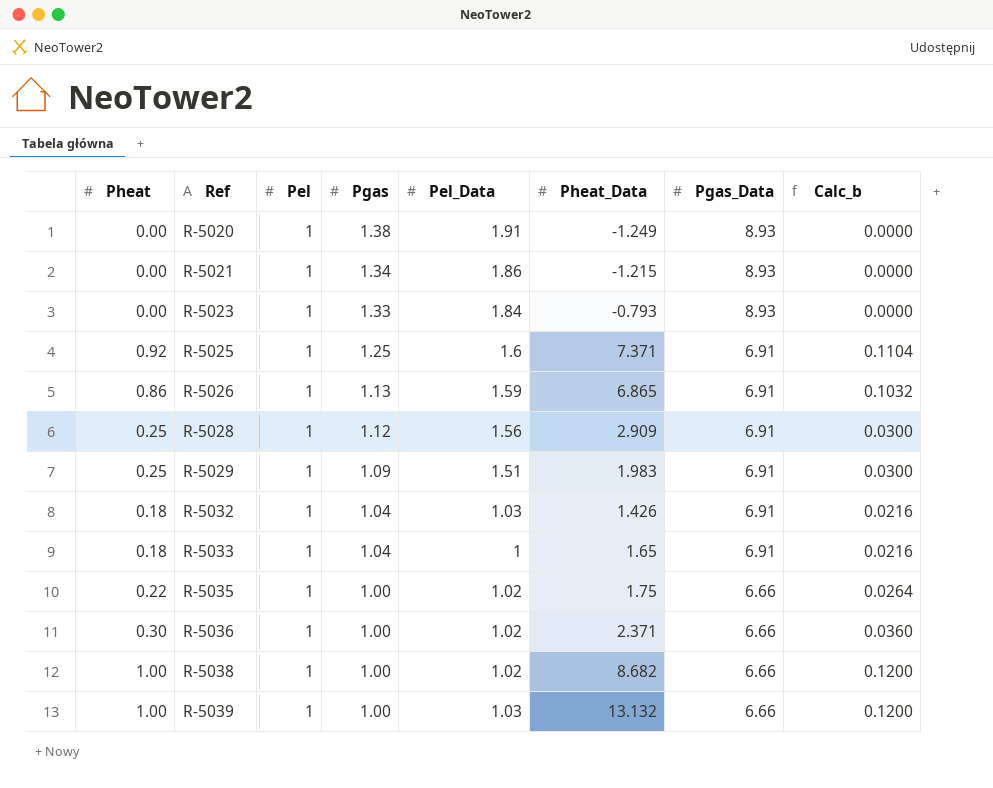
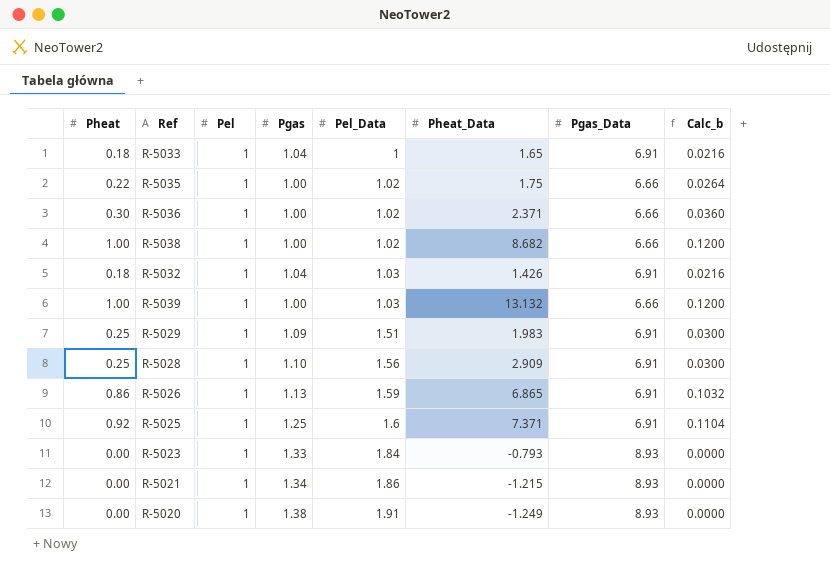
row order: Ref ascending -> Pel_Data ascending
R-5028 | Pgas: 1.12 -> 1.10

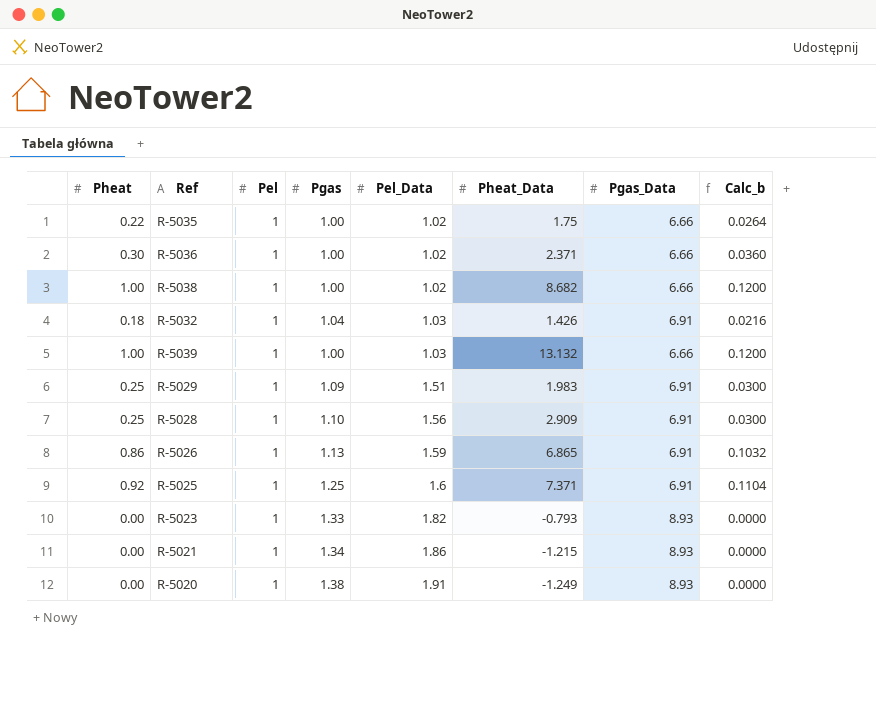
row R-5033: 0.18 | 1 | 1.04 | 1 | 1.65 | 6.91 | 0.0216 -> none
R-5023 | Pel_Data: 1.84 -> 1.82

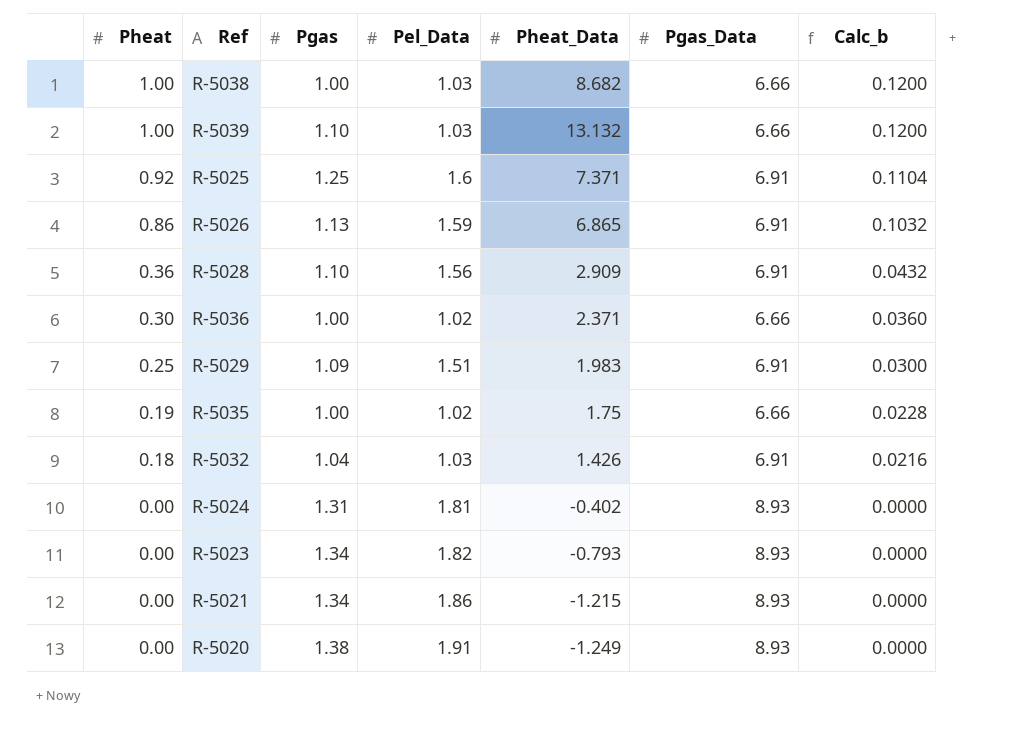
row order: Pel_Data ascending -> Pheat descending
column Pel | position: 3 -> none
R-5038 | Pel_Data: 1.02 -> 1.03
R-5039 | Pgas: 1.00 -> 1.10
R-5028 | Pheat: 0.25 -> 0.36
R-5028 | Calc_b: 0.0300 -> 0.0432
R-5035 | Pheat: 0.22 -> 0.19
R-5035 | Calc_b: 0.0264 -> 0.0228
row R-5024: none -> 0.00 | 1.31 | 1.81 | -0.402 | 8.93 | 0.0000
R-5023 | Pgas: 1.33 -> 1.34

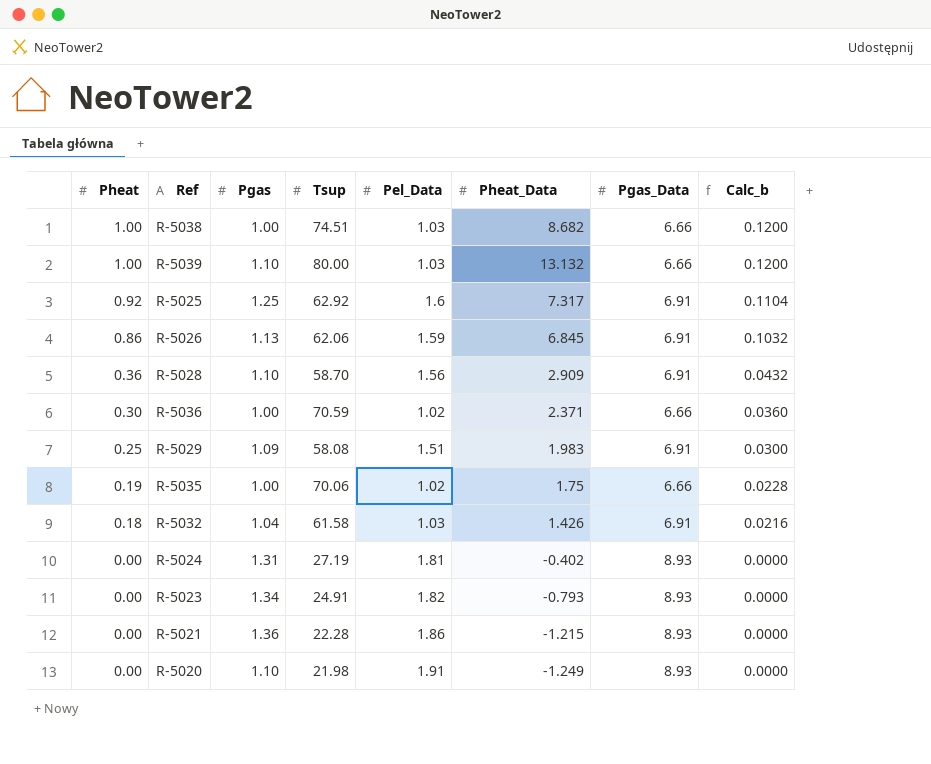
column Tsup | position: none -> 4
R-5025 | Pheat_Data: 7.371 -> 7.317
R-5026 | Pheat_Data: 6.865 -> 6.845
R-5021 | Pgas: 1.34 -> 1.36
R-5020 | Pgas: 1.38 -> 1.10

